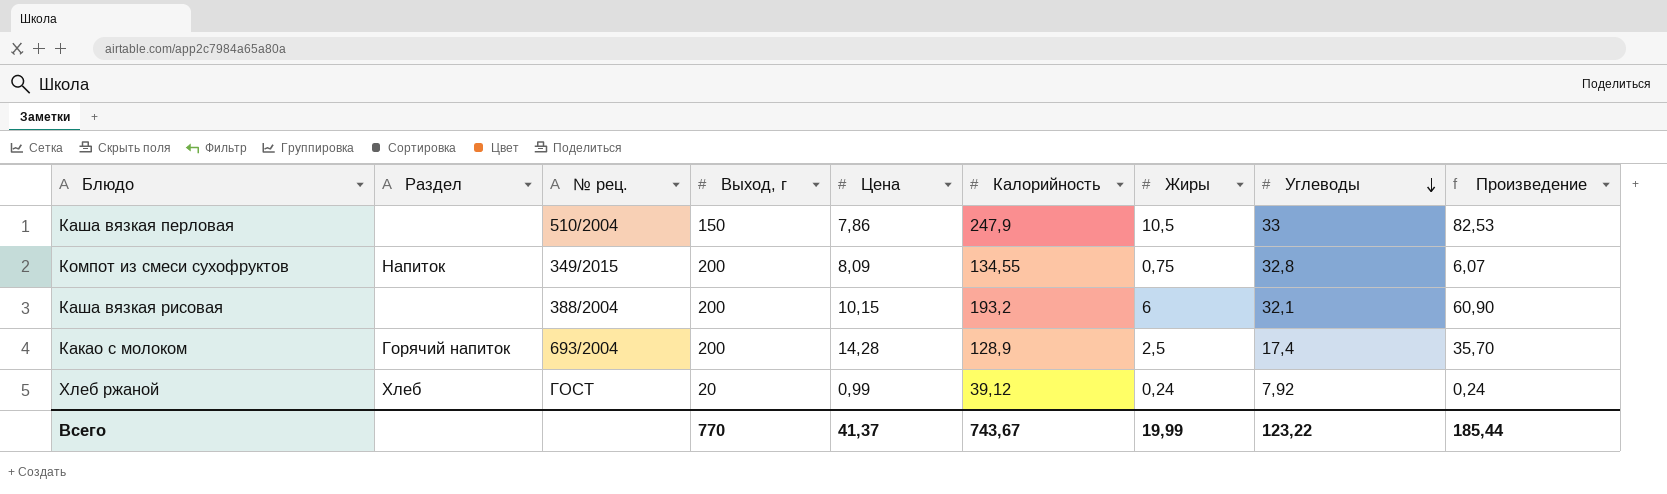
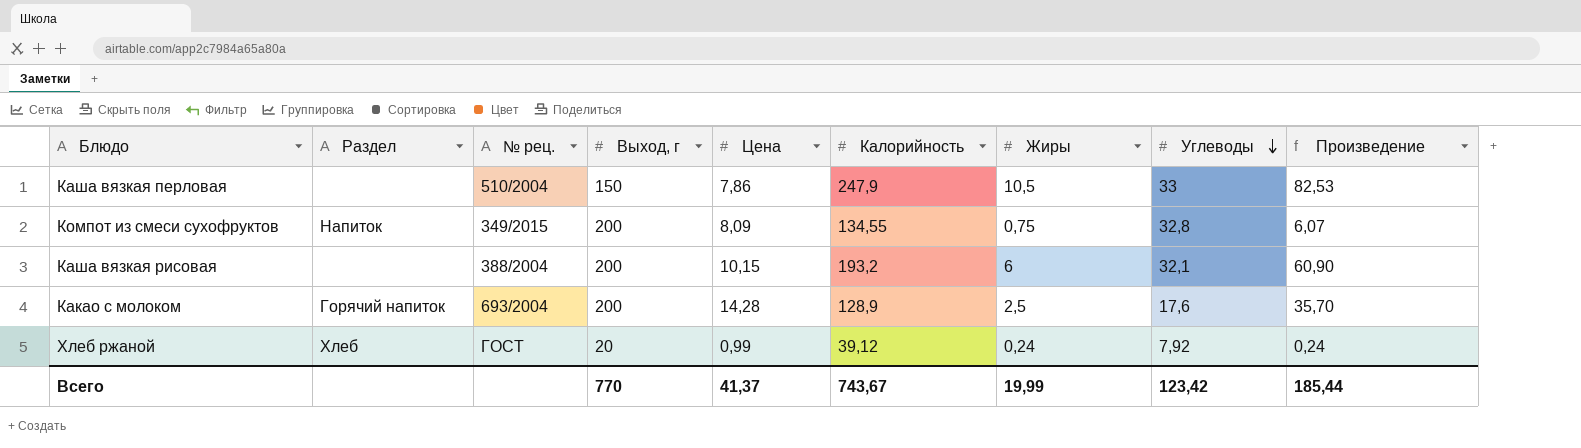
Какао с молоком | Углеводы: 17,4 -> 17,6
Всего | Углеводы: 123,22 -> 123,42

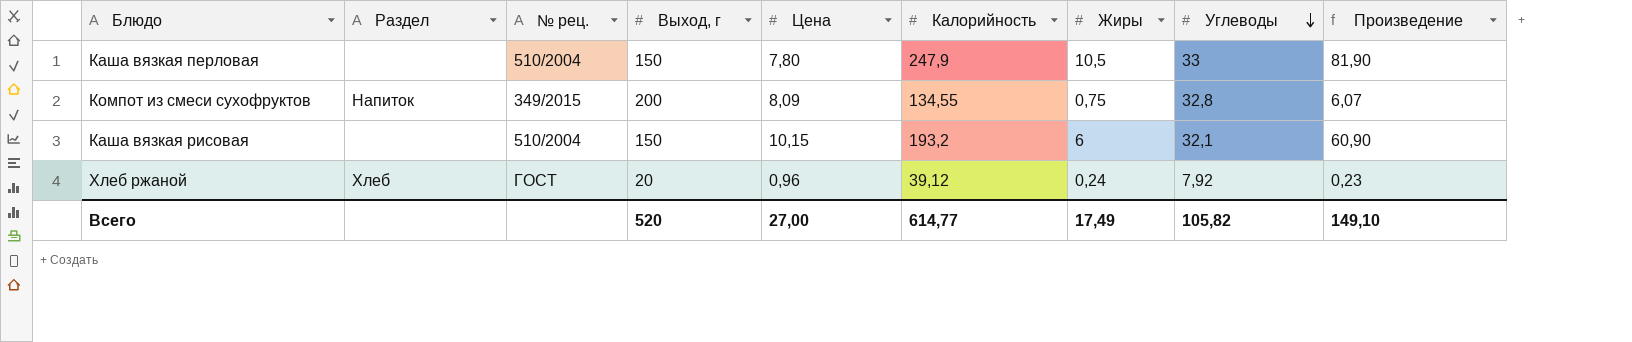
row Какао с молоком: Горячий напиток | 693/2004 | 200 | 14,28 | 128,9 | 2,5 | 17,6 | 35,70 -> none
Каша вязкая перловая | Цена: 7,86 -> 7,80
Каша вязкая перловая | Произведение: 82,53 -> 81,90
Каша вязкая рисовая | № рец.: 388/2004 -> 510/2004
Каша вязкая рисовая | Выход, г: 200 -> 150
Хлеб ржаной | Цена: 0,99 -> 0,96
Хлеб ржаной | Произведение: 0,24 -> 0,23
Всего | Выход, г: 770 -> 520
Всего | Цена: 41,37 -> 27,00
Всего | Калорийность: 743,67 -> 614,77
Всего | Жиры: 19,99 -> 17,49
Всего | Углеводы: 123,42 -> 105,82
Всего | Произведение: 185,44 -> 149,10

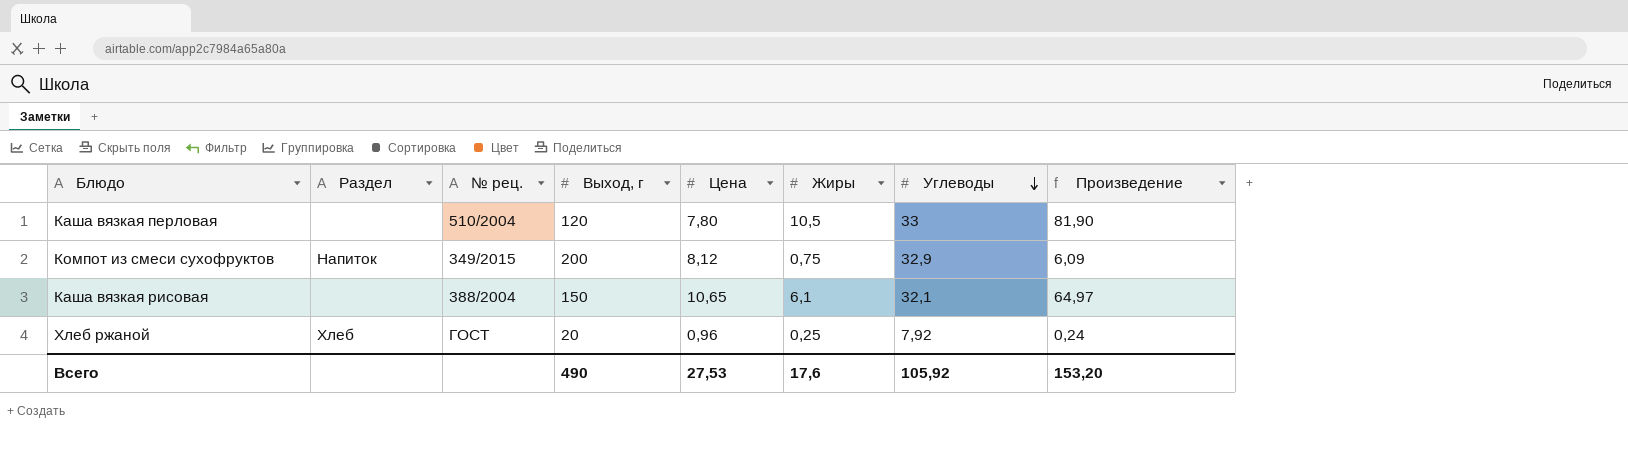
column Калорийность | position: 6 -> none
Каша вязкая перловая | Выход, г: 150 -> 120
Компот из смеси сухофруктов | Цена: 8,09 -> 8,12
Компот из смеси сухофруктов | Углеводы: 32,8 -> 32,9
Компот из смеси сухофруктов | Произведение: 6,07 -> 6,09
Каша вязкая рисовая | № рец.: 510/2004 -> 388/2004
Каша вязкая рисовая | Цена: 10,15 -> 10,65
Каша вязкая рисовая | Жиры: 6 -> 6,1
Каша вязкая рисовая | Произведение: 60,90 -> 64,97
Хлеб ржаной | Жиры: 0,24 -> 0,25
Хлеб ржаной | Произведение: 0,23 -> 0,24
Всего | Выход, г: 520 -> 490
Всего | Цена: 27,00 -> 27,53
Всего | Жиры: 17,49 -> 17,6
Всего | Углеводы: 105,82 -> 105,92
Всего | Произведение: 149,10 -> 153,20

